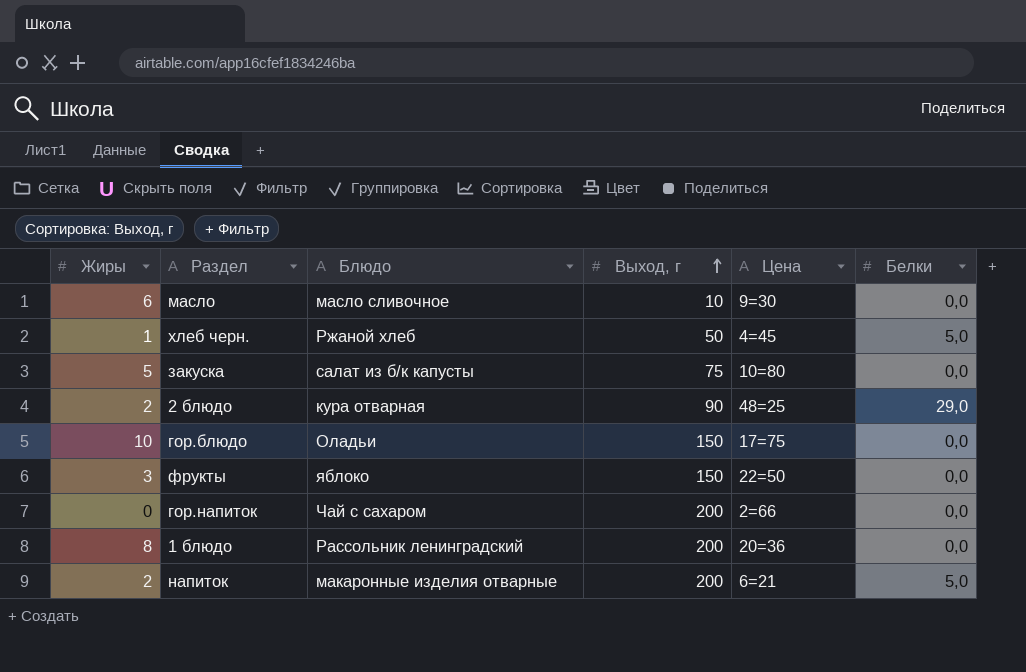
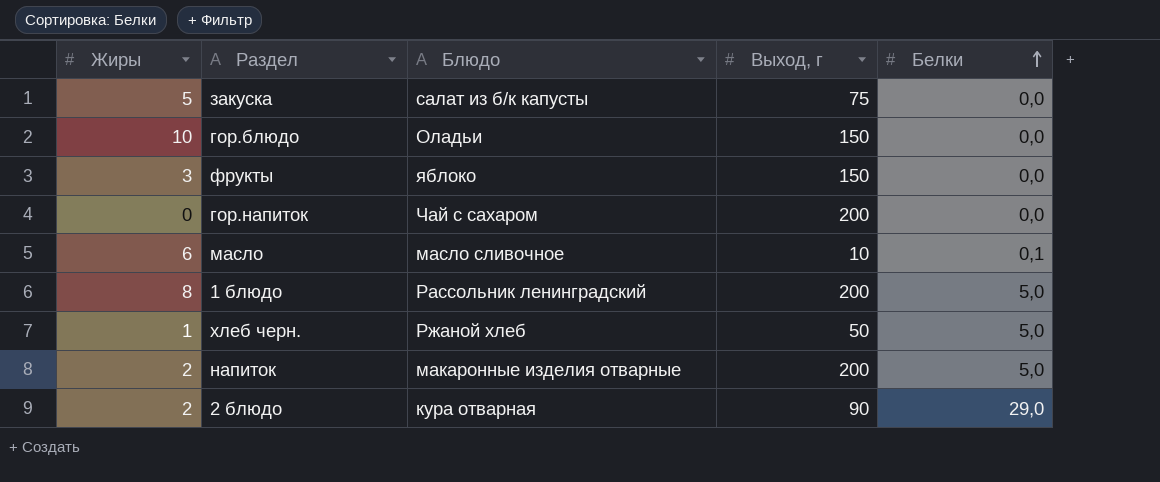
row order: Выход, г ascending -> Белки ascending
column Цена | position: 5 -> none
масло | Белки: 0,0 -> 0,1
1 блюдо | Белки: 0,0 -> 5,0

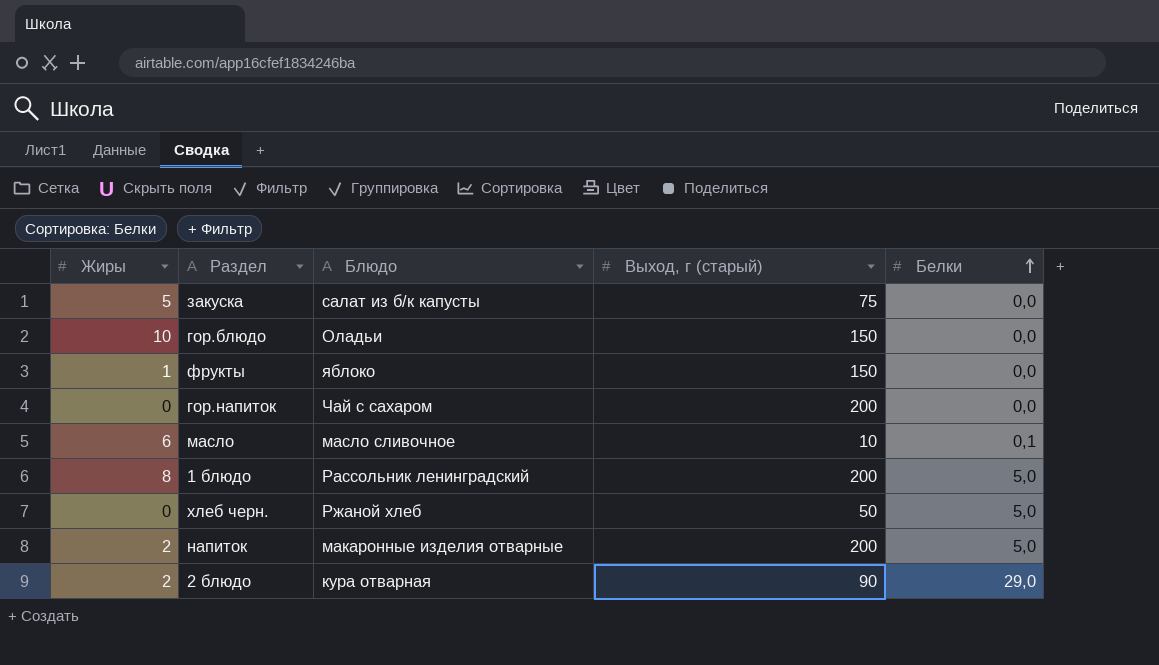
column name: Выход, г -> Выход, г (старый)
фрукты | Жиры: 3 -> 1
хлеб черн. | Жиры: 1 -> 0

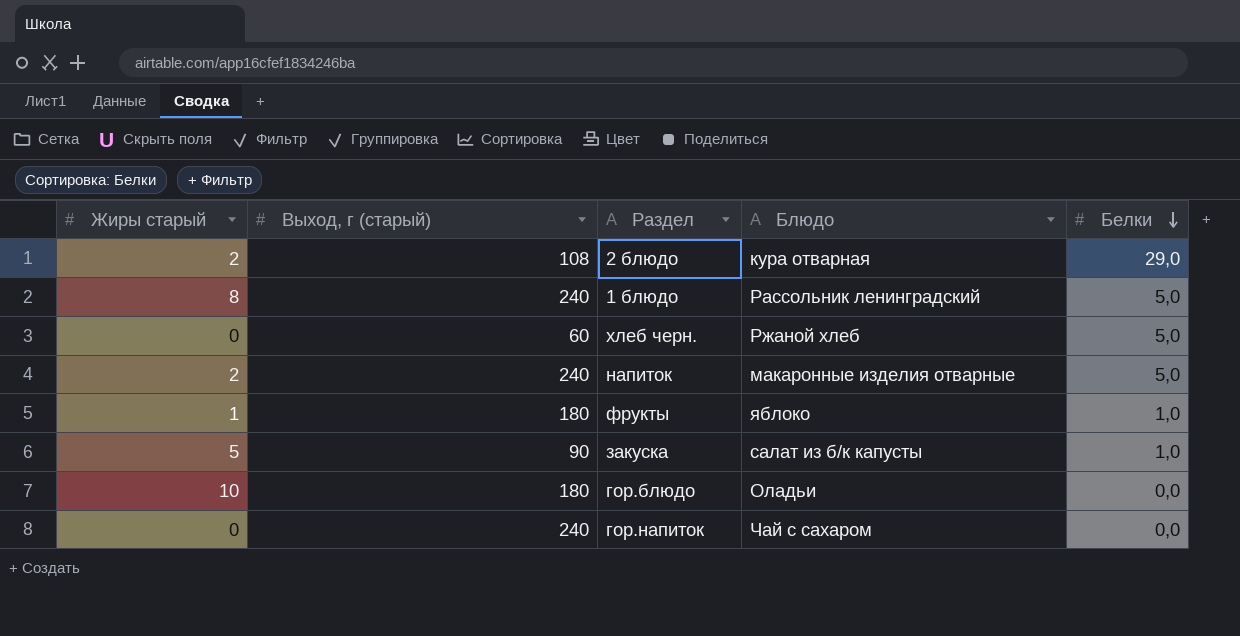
row order: Белки ascending -> Белки descending
column name: Жиры -> Жиры старый
column Выход, г (старый) | position: 4 -> 2
row масло: 6 | масло сливочное | 10 | 0,1 -> none
2 блюдо | Выход, г (старый): 90 -> 108
1 блюдо | Выход, г (старый): 200 -> 240
хлеб черн. | Выход, г (старый): 50 -> 60
напиток | Выход, г (старый): 200 -> 240
фрукты | Выход, г (старый): 150 -> 180
фрукты | Белки: 0,0 -> 1,0
закуска | Выход, г (старый): 75 -> 90
закуска | Белки: 0,0 -> 1,0
гор.блюдо | Выход, г (старый): 150 -> 180
гор.напиток | Выход, г (старый): 200 -> 240

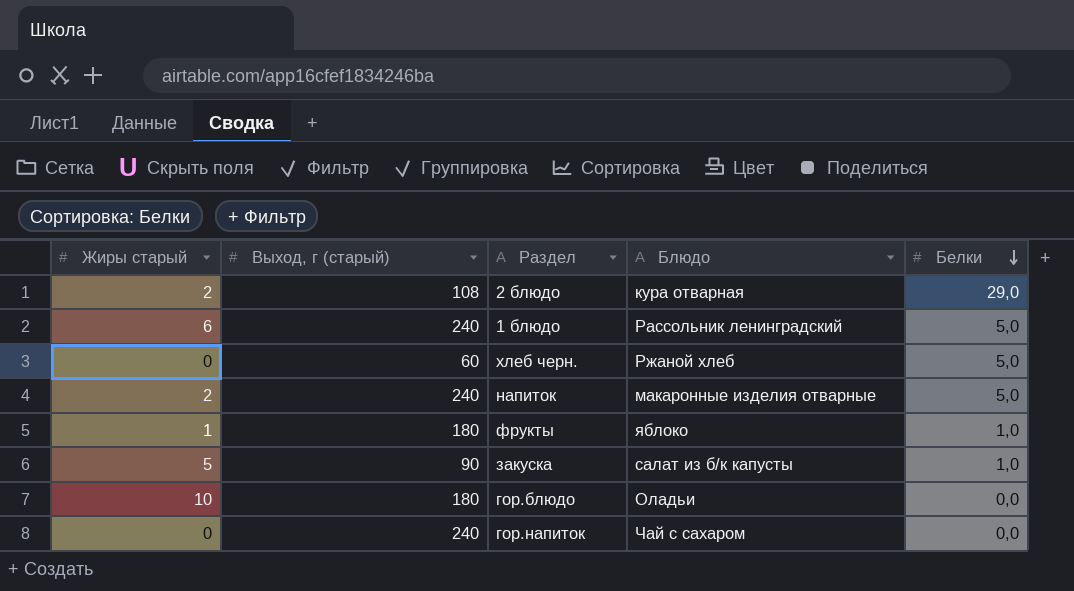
1 блюдо | Жиры старый: 8 -> 6

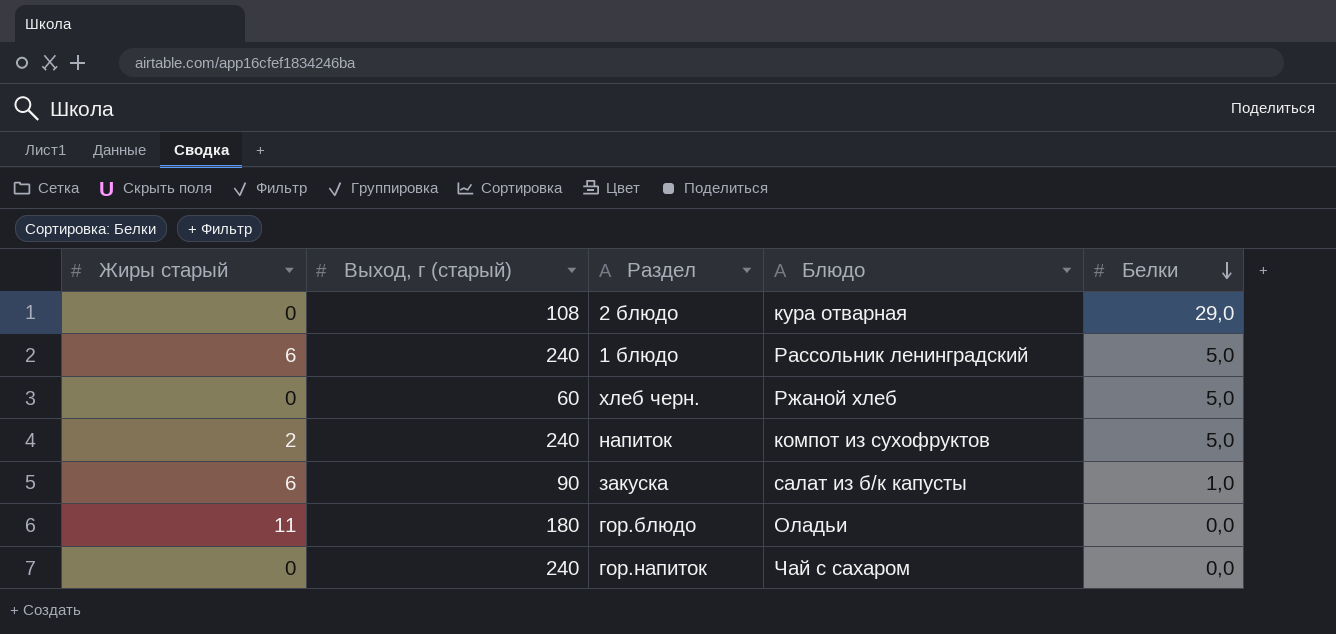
row фрукты: 1 | 180 | яблоко | 1,0 -> none
2 блюдо | Жиры старый: 2 -> 0
напиток | Блюдо: макаронные изделия отварные -> компот из сухофруктов
закуска | Жиры старый: 5 -> 6
гор.блюдо | Жиры старый: 10 -> 11

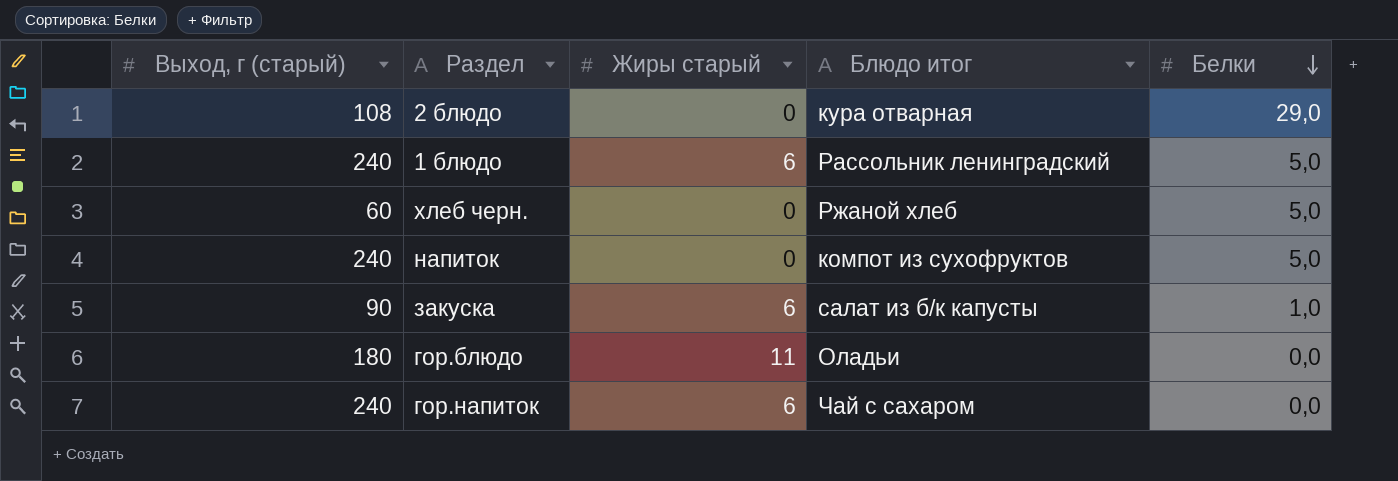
column Жиры старый | position: 1 -> 3
column name: Блюдо -> Блюдо итог
напиток | Жиры старый: 2 -> 0
гор.напиток | Жиры старый: 0 -> 6

